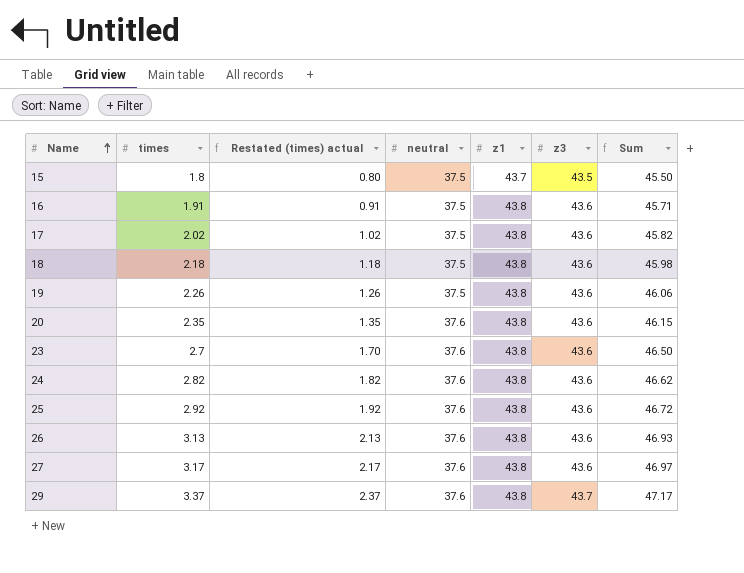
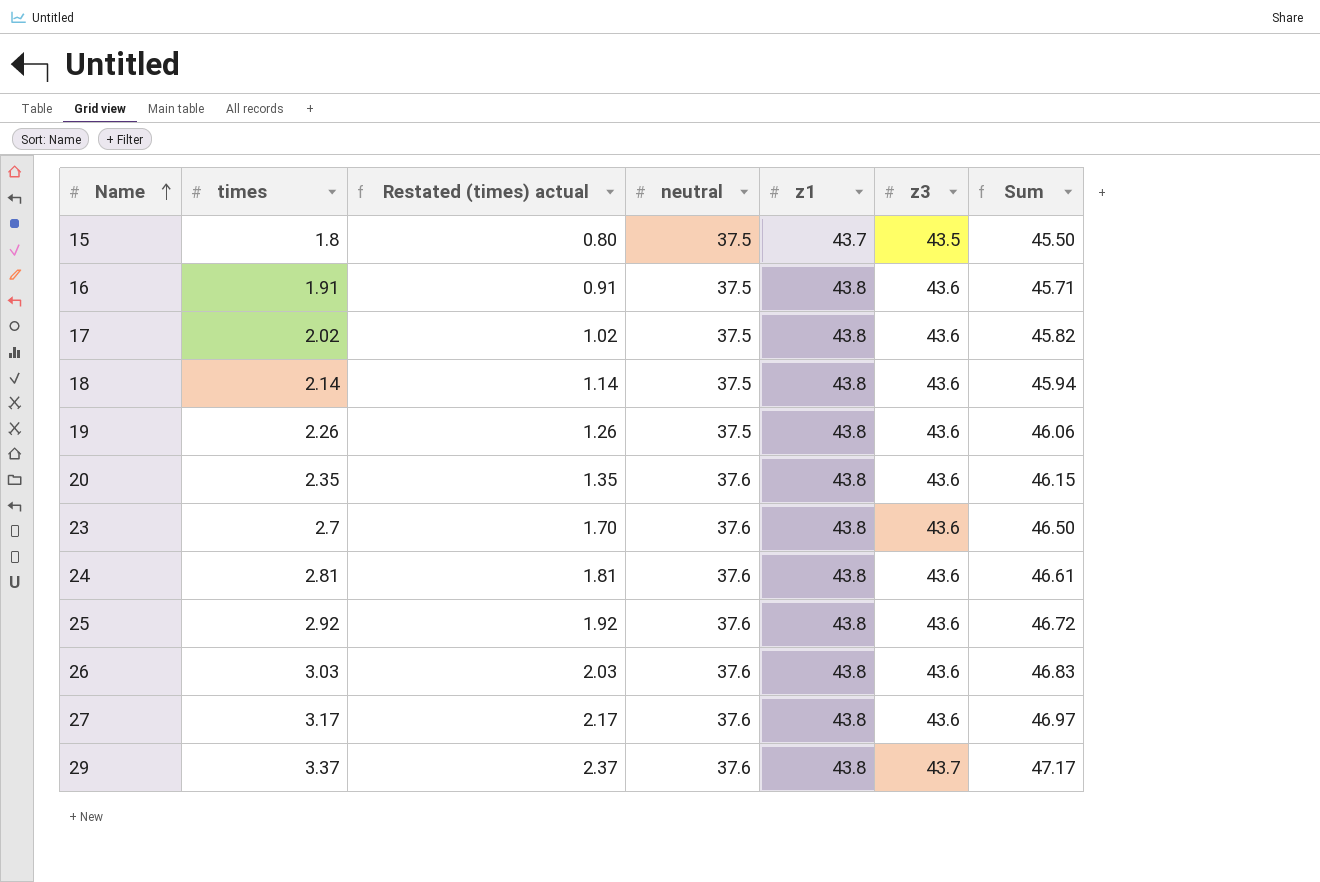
18 | times: 2.18 -> 2.14
18 | Restated (times) actual: 1.18 -> 1.14
18 | Sum: 45.98 -> 45.94
24 | times: 2.82 -> 2.81
24 | Restated (times) actual: 1.82 -> 1.81
24 | Sum: 46.62 -> 46.61
26 | times: 3.13 -> 3.03
26 | Restated (times) actual: 2.13 -> 2.03
26 | Sum: 46.93 -> 46.83

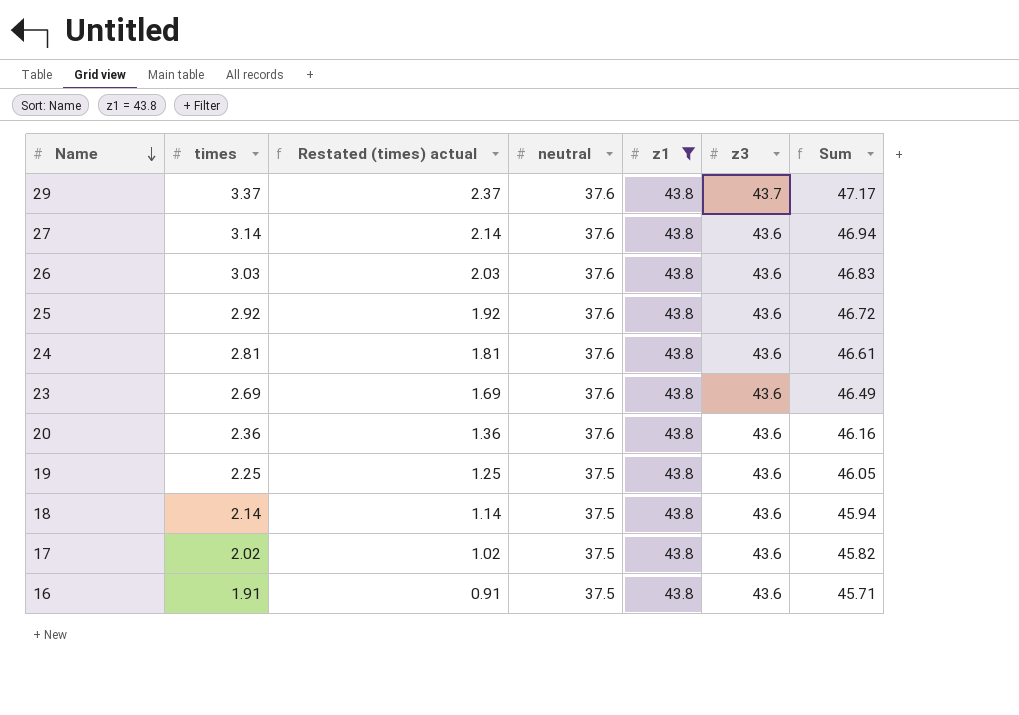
filter: none -> z1 = 43.8
row order: Name ascending -> Name descending
27 | times: 3.17 -> 3.14
27 | Restated (times) actual: 2.17 -> 2.14
27 | Sum: 46.97 -> 46.94
23 | times: 2.7 -> 2.69
23 | Restated (times) actual: 1.70 -> 1.69
23 | Sum: 46.50 -> 46.49
20 | times: 2.35 -> 2.36
20 | Restated (times) actual: 1.35 -> 1.36
20 | Sum: 46.15 -> 46.16
19 | times: 2.26 -> 2.25
19 | Restated (times) actual: 1.26 -> 1.25
19 | Sum: 46.06 -> 46.05

